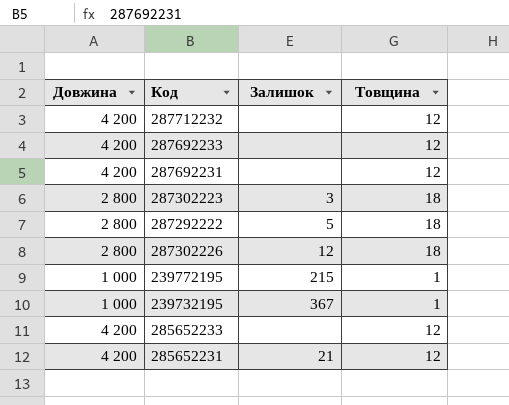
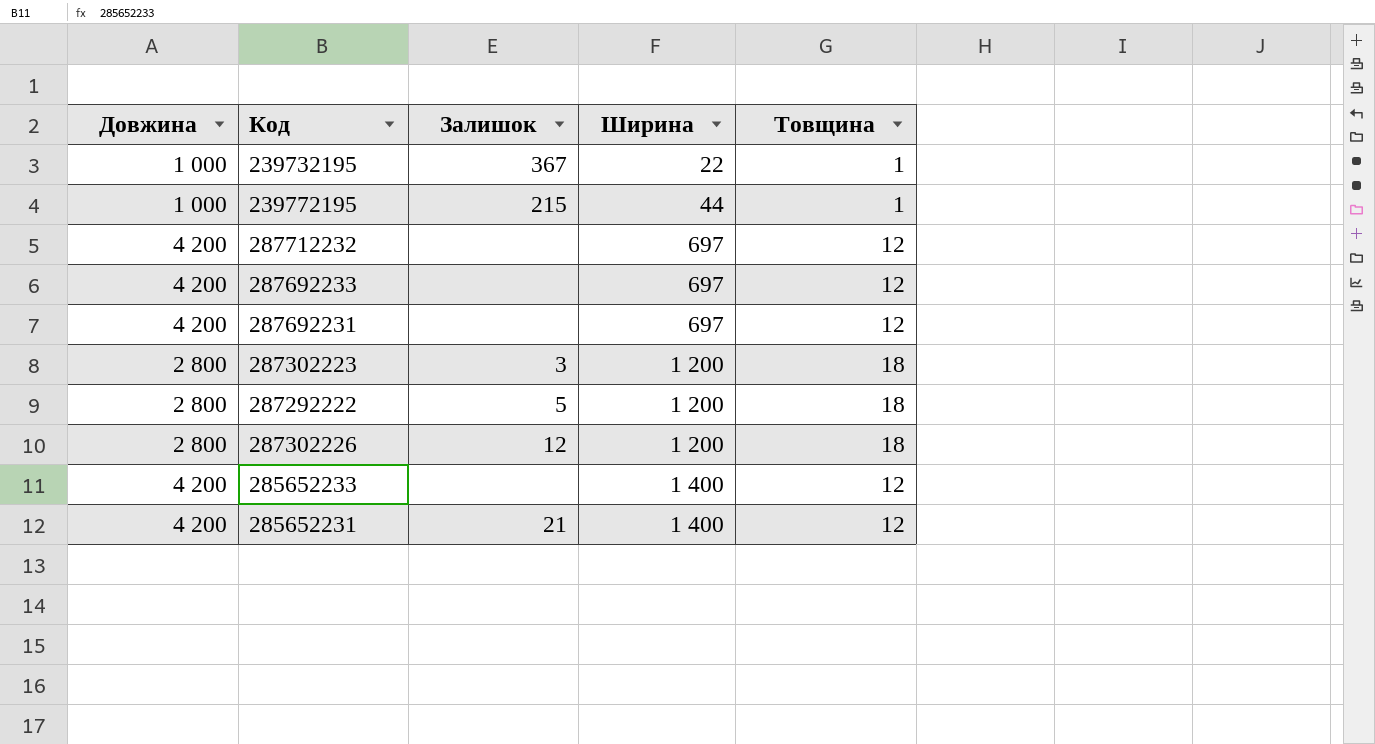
row order: none -> Ширина ascending
column Ширина | position: none -> 4

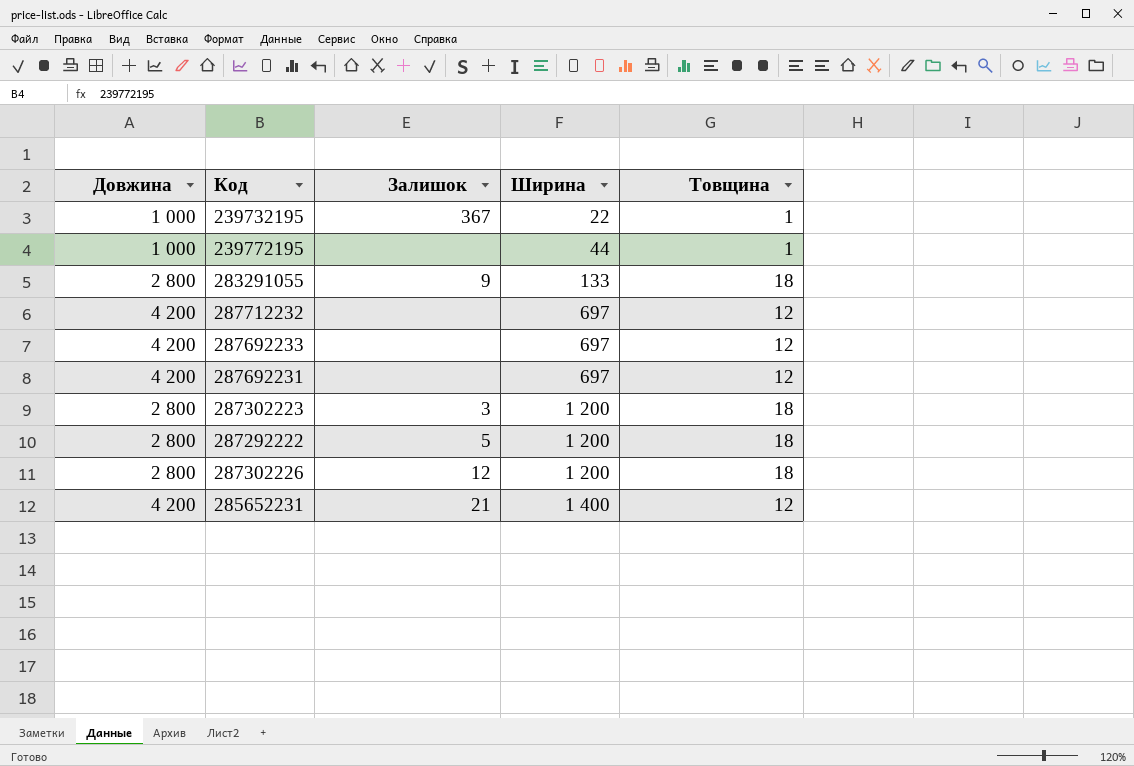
row 285652233: 4 200 | none | 1 400 | 12 -> none
239772195 | Залишок: 215 -> none
row 283291055: none -> 2 800 | 9 | 133 | 18

